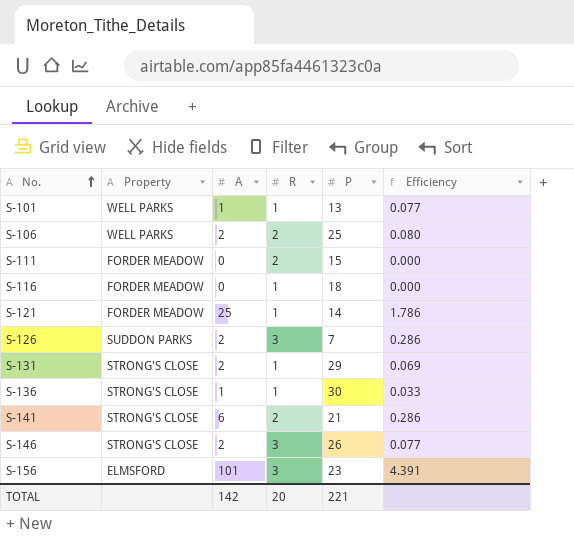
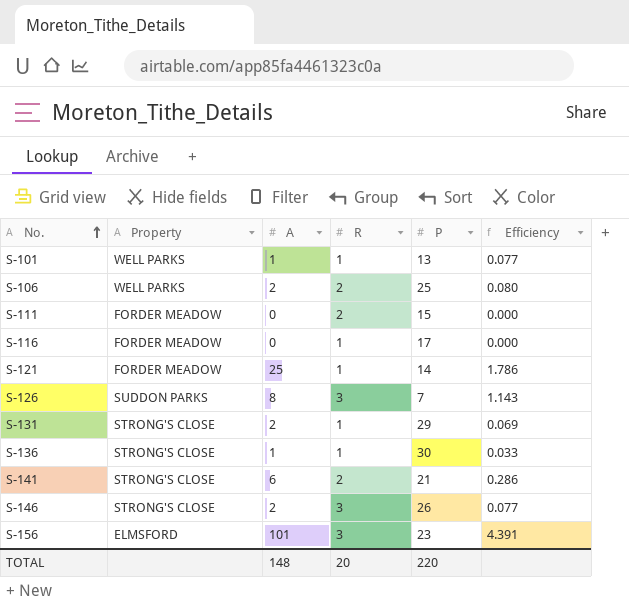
S-116 | P: 18 -> 17
S-126 | A: 2 -> 8
S-126 | Efficiency: 0.286 -> 1.143
TOTAL | A: 142 -> 148
TOTAL | P: 221 -> 220

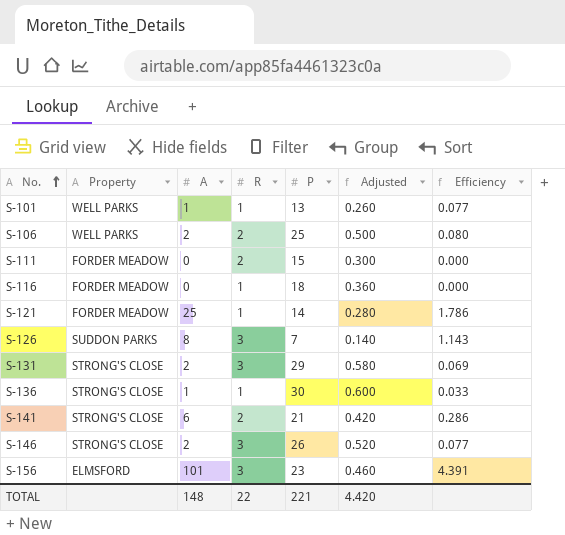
column Adjusted | formula: none -> [P] * 0.02
S-116 | P: 17 -> 18
S-131 | R: 1 -> 3
TOTAL | R: 20 -> 22
TOTAL | P: 220 -> 221

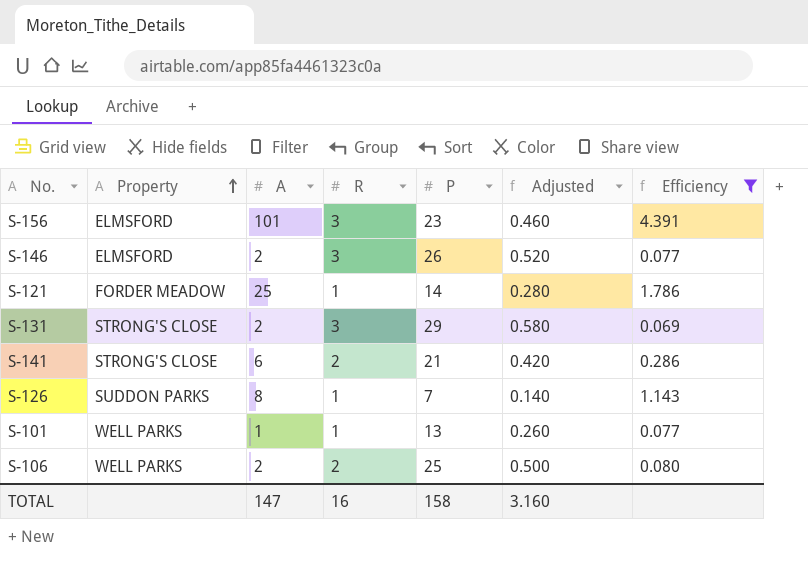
filter: none -> Efficiency >= 0.069
row order: No. ascending -> Property ascending
S-146 | Property: STRONG'S CLOSE -> ELMSFORD
S-126 | R: 3 -> 1
TOTAL | A: 148 -> 147
TOTAL | R: 22 -> 16
TOTAL | P: 221 -> 158
TOTAL | Adjusted: 4.420 -> 3.160

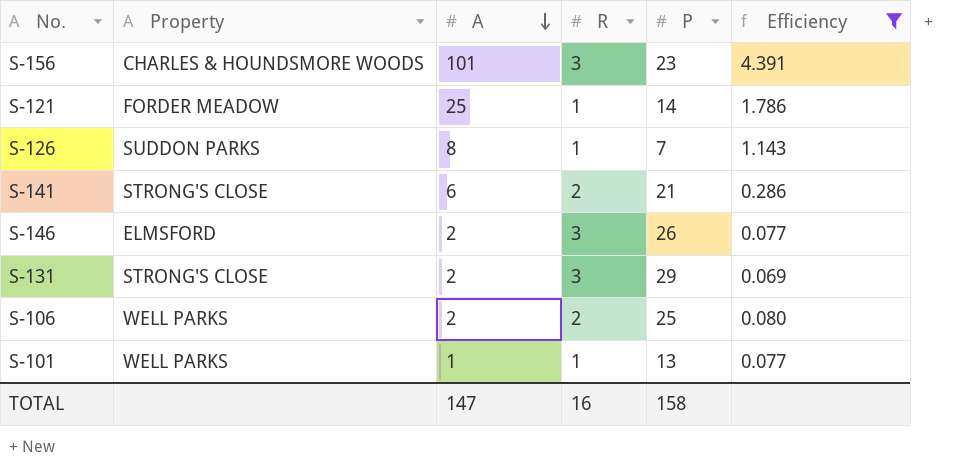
row order: Property ascending -> A descending
column Adjusted | formula: [P] * 0.02 -> none
S-156 | Property: ELMSFORD -> CHARLES & HOUNDSMORE WOODS

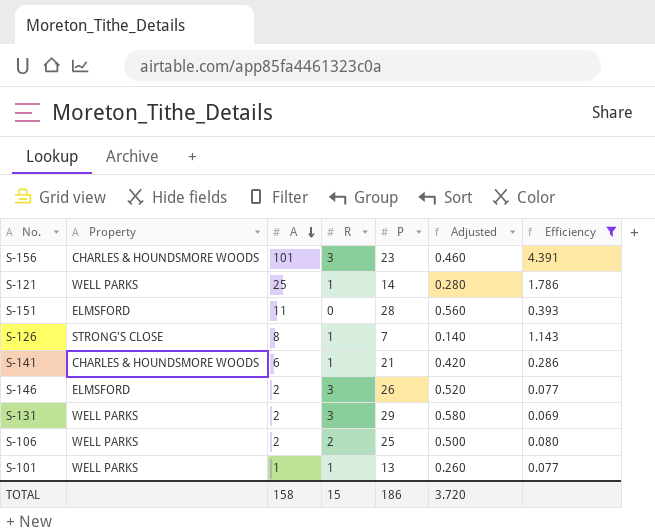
column Adjusted | formula: none -> [P] * 0.02
S-121 | Property: FORDER MEADOW -> WELL PARKS
row S-151: none -> ELMSFORD | 11 | 0 | 28 | 0.560 | 0.393
S-126 | Property: SUDDON PARKS -> STRONG'S CLOSE
S-141 | Property: STRONG'S CLOSE -> CHARLES & HOUNDSMORE WOODS
S-141 | R: 2 -> 1
S-131 | Property: STRONG'S CLOSE -> WELL PARKS
TOTAL | A: 147 -> 158
TOTAL | R: 16 -> 15
TOTAL | P: 158 -> 186

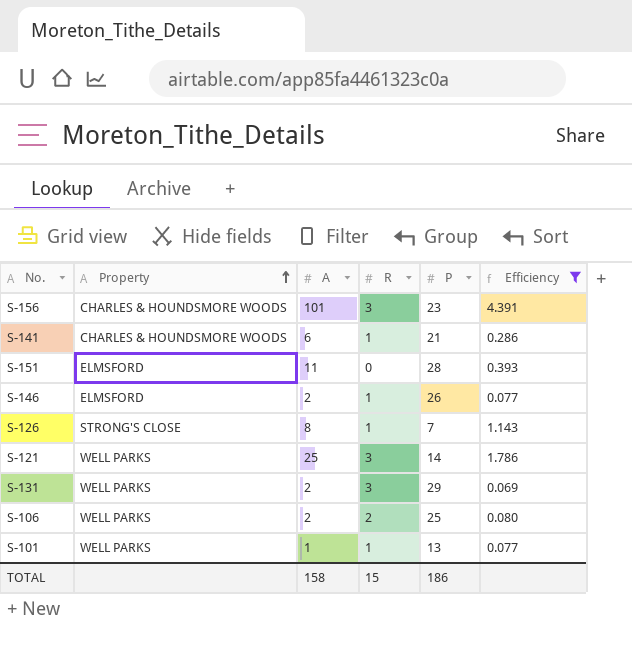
row order: A descending -> Property ascending
column Adjusted | formula: [P] * 0.02 -> none
S-146 | R: 3 -> 1
S-121 | R: 1 -> 3

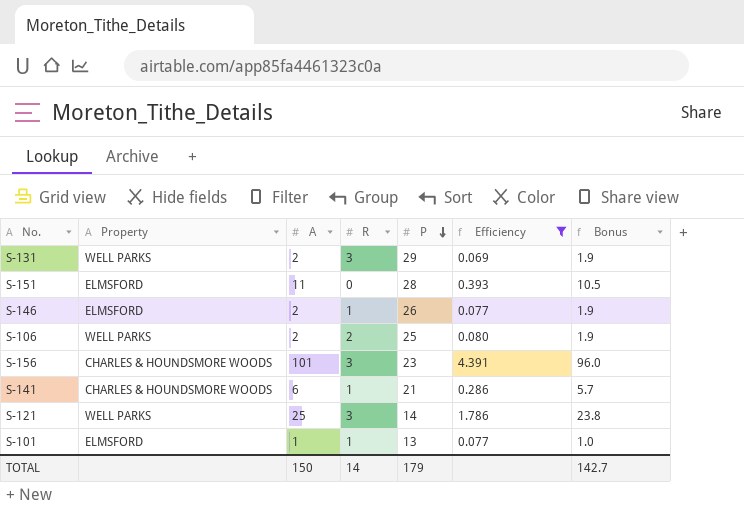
row order: Property ascending -> P descending
column Bonus | formula: none -> [A] * 0.95
row S-126: STRONG'S CLOSE | 8 | 1 | 7 | 1.143 -> none
S-101 | Property: WELL PARKS -> ELMSFORD
TOTAL | A: 158 -> 150
TOTAL | R: 15 -> 14
TOTAL | P: 186 -> 179

